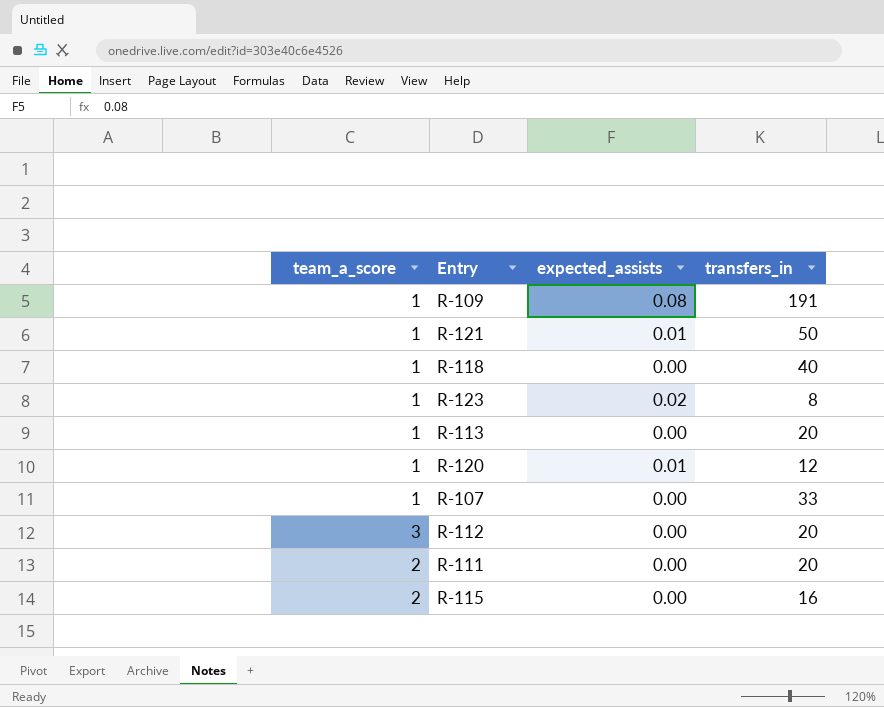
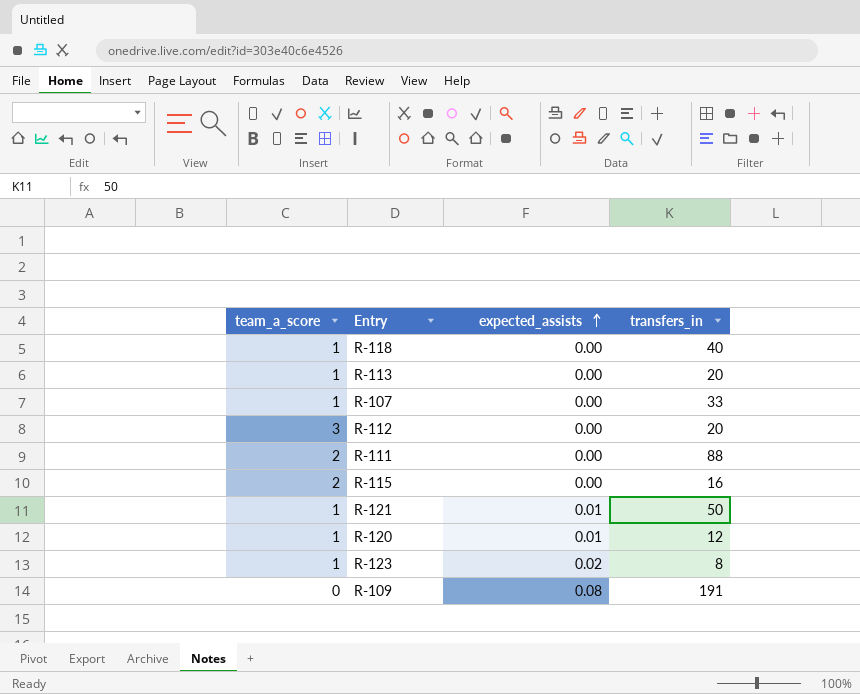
row order: none -> expected_assists ascending
R-111 | transfers_in: 20 -> 88
R-109 | team_a_score: 1 -> 0

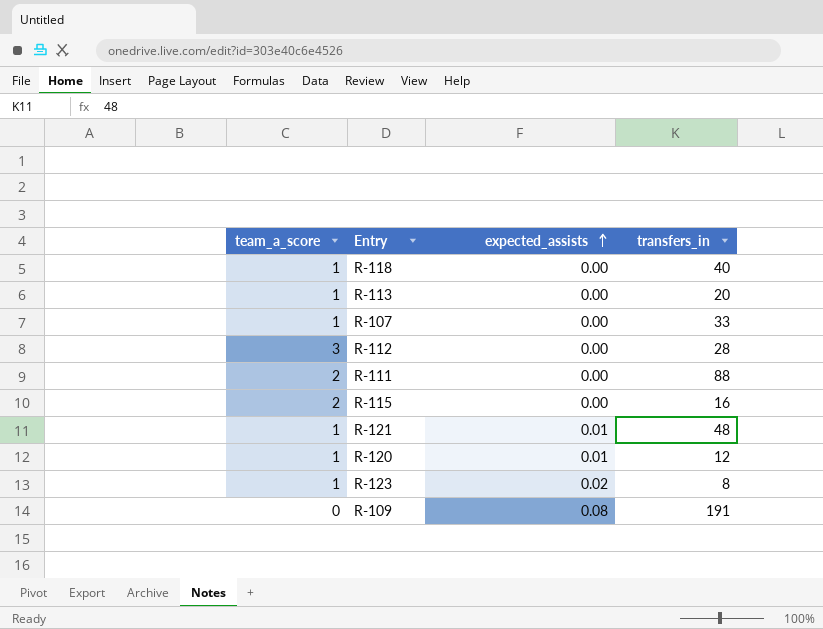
R-112 | transfers_in: 20 -> 28
R-121 | transfers_in: 50 -> 48

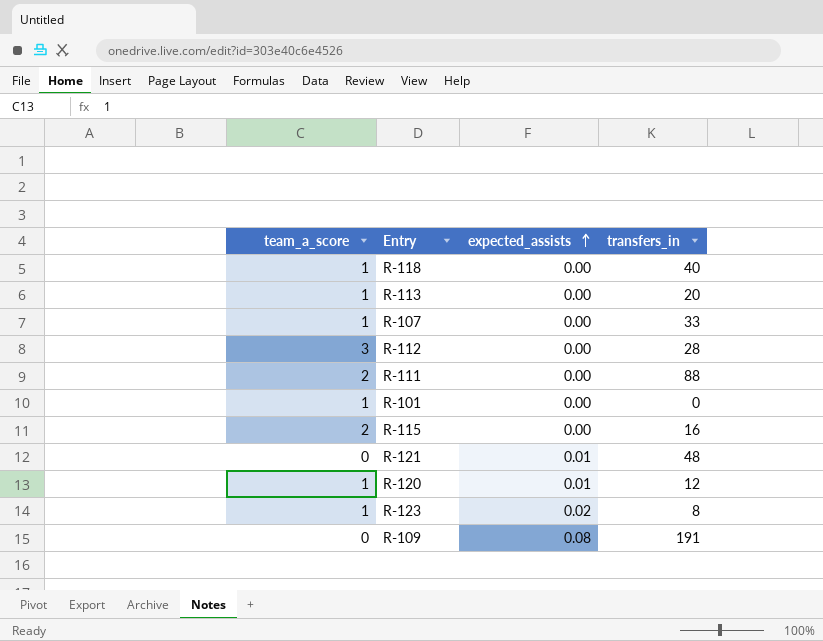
row R-101: none -> 1 | 0.00 | 0
R-121 | team_a_score: 1 -> 0

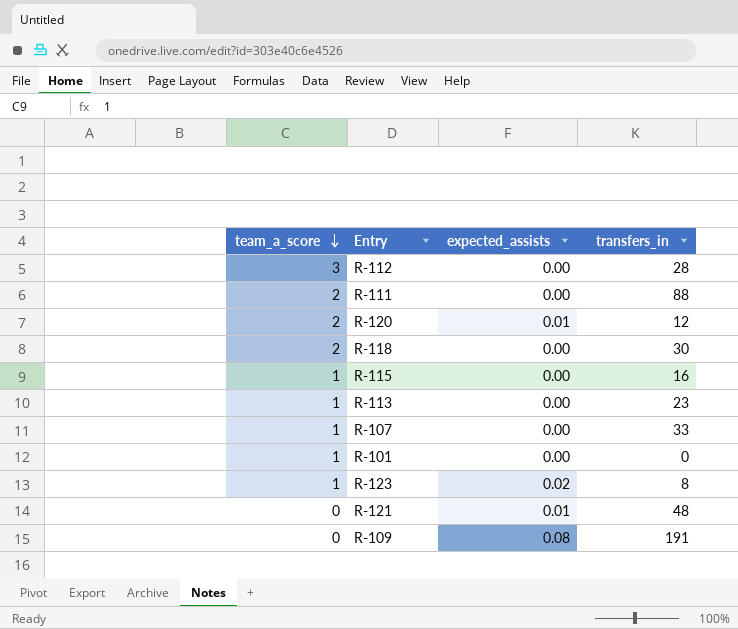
row order: expected_assists ascending -> team_a_score descending
R-120 | team_a_score: 1 -> 2
R-118 | team_a_score: 1 -> 2
R-118 | transfers_in: 40 -> 30
R-115 | team_a_score: 2 -> 1
R-113 | transfers_in: 20 -> 23

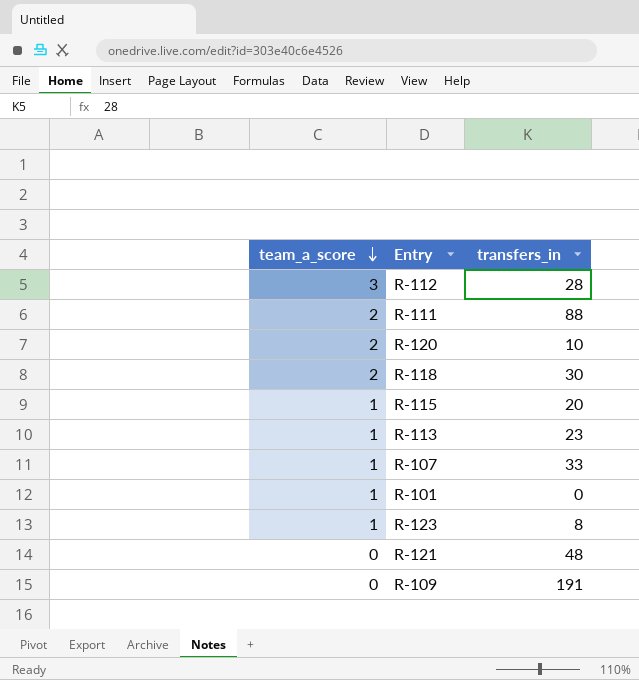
column expected_assists | position: 3 -> none
R-120 | transfers_in: 12 -> 10
R-115 | transfers_in: 16 -> 20

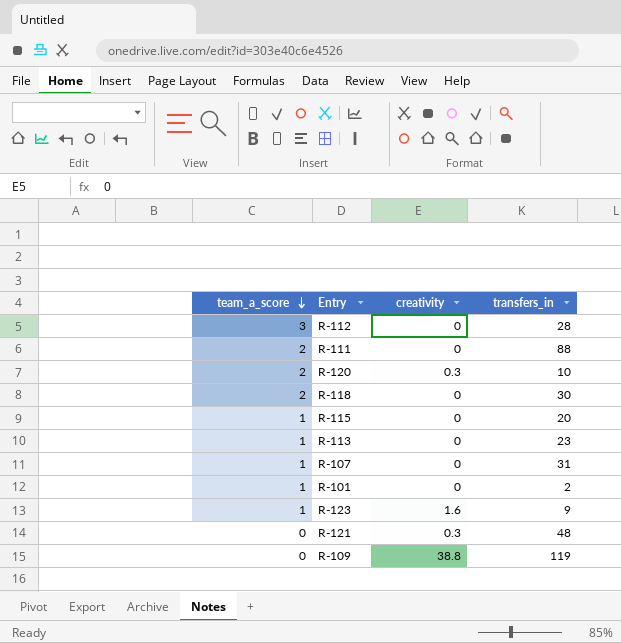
column creativity | position: none -> 3
R-107 | transfers_in: 33 -> 31
R-101 | transfers_in: 0 -> 2
R-123 | transfers_in: 8 -> 9
R-109 | transfers_in: 191 -> 119

